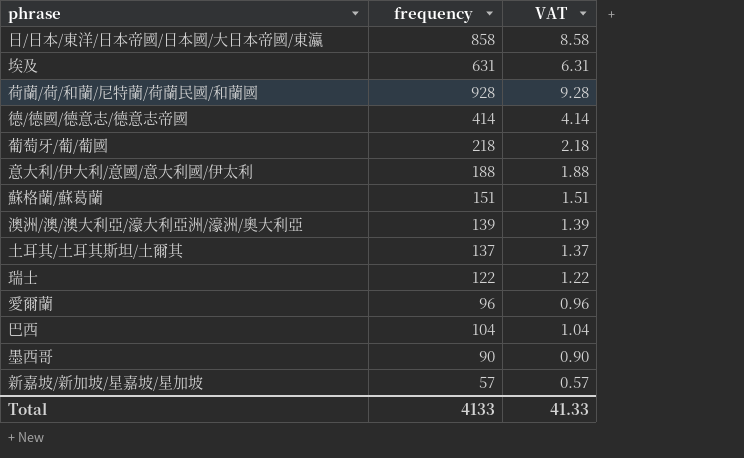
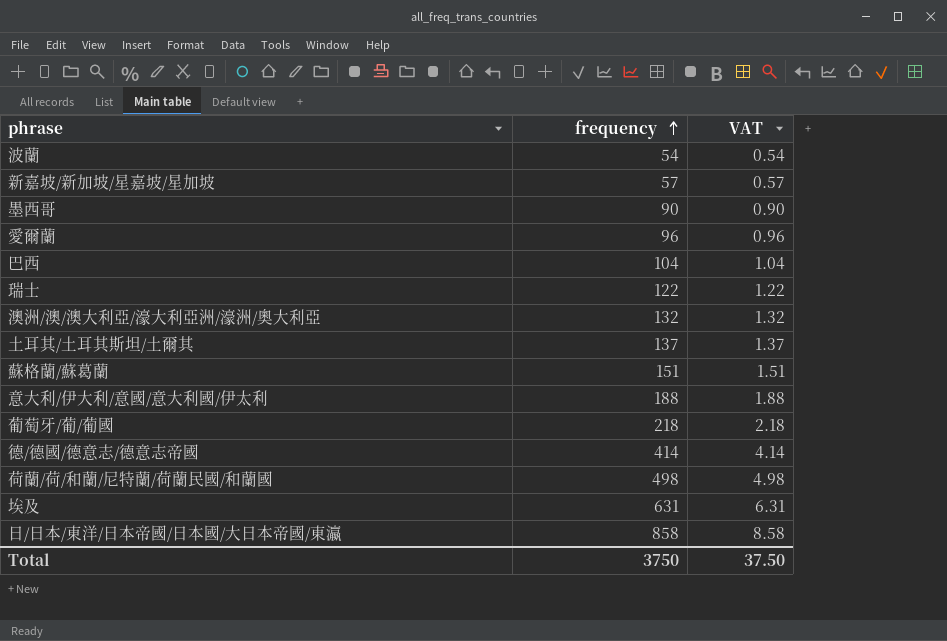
row order: none -> frequency ascending
row 波蘭: none -> 54 | 0.54
澳洲/澳/澳大利亞/濠大利亞洲/濠洲/奧大利亞 | frequency: 139 -> 132
澳洲/澳/澳大利亞/濠大利亞洲/濠洲/奧大利亞 | VAT: 1.39 -> 1.32
荷蘭/荷/和蘭/尼特蘭/荷蘭民國/和蘭國 | frequency: 928 -> 498
荷蘭/荷/和蘭/尼特蘭/荷蘭民國/和蘭國 | VAT: 9.28 -> 4.98
Total | frequency: 4133 -> 3750
Total | VAT: 41.33 -> 37.50

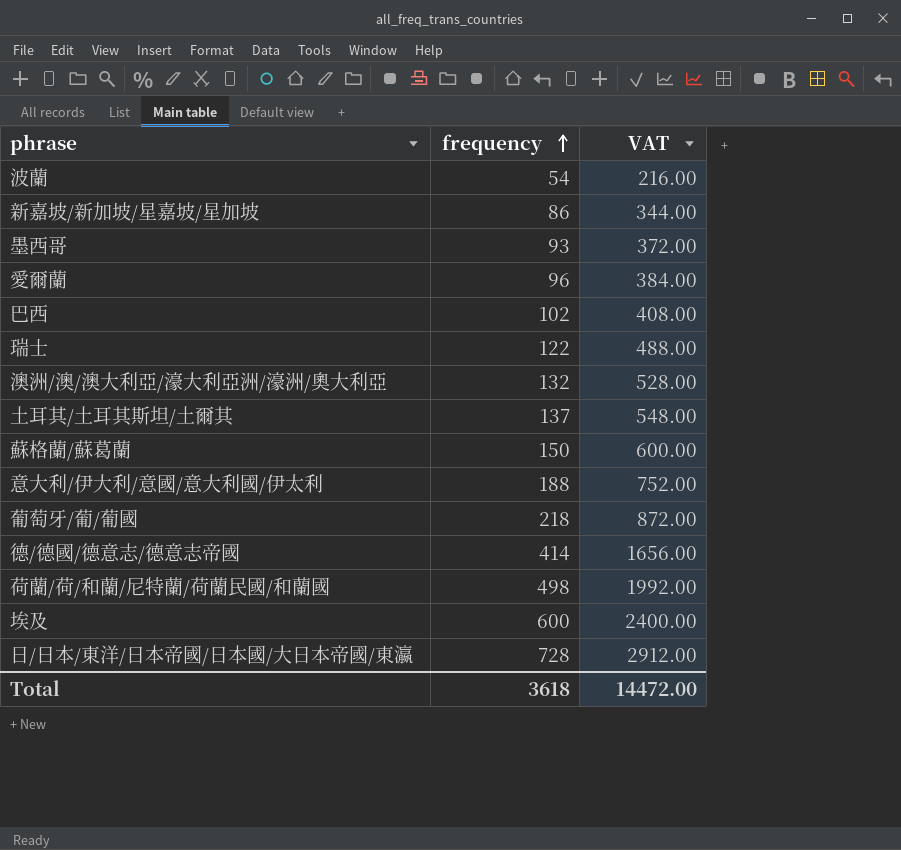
column VAT | formula: [frequency] * 0.01 -> [frequency] * 4
新嘉坡/新加坡/星嘉坡/星加坡 | frequency: 57 -> 86
墨西哥 | frequency: 90 -> 93
巴西 | frequency: 104 -> 102
蘇格蘭/蘇葛蘭 | frequency: 151 -> 150
埃及 | frequency: 631 -> 600
日/日本/東洋/日本帝國/日本國/大日本帝國/東瀛 | frequency: 858 -> 728
Total | frequency: 3750 -> 3618
Total | VAT: 37.50 -> 14472.00

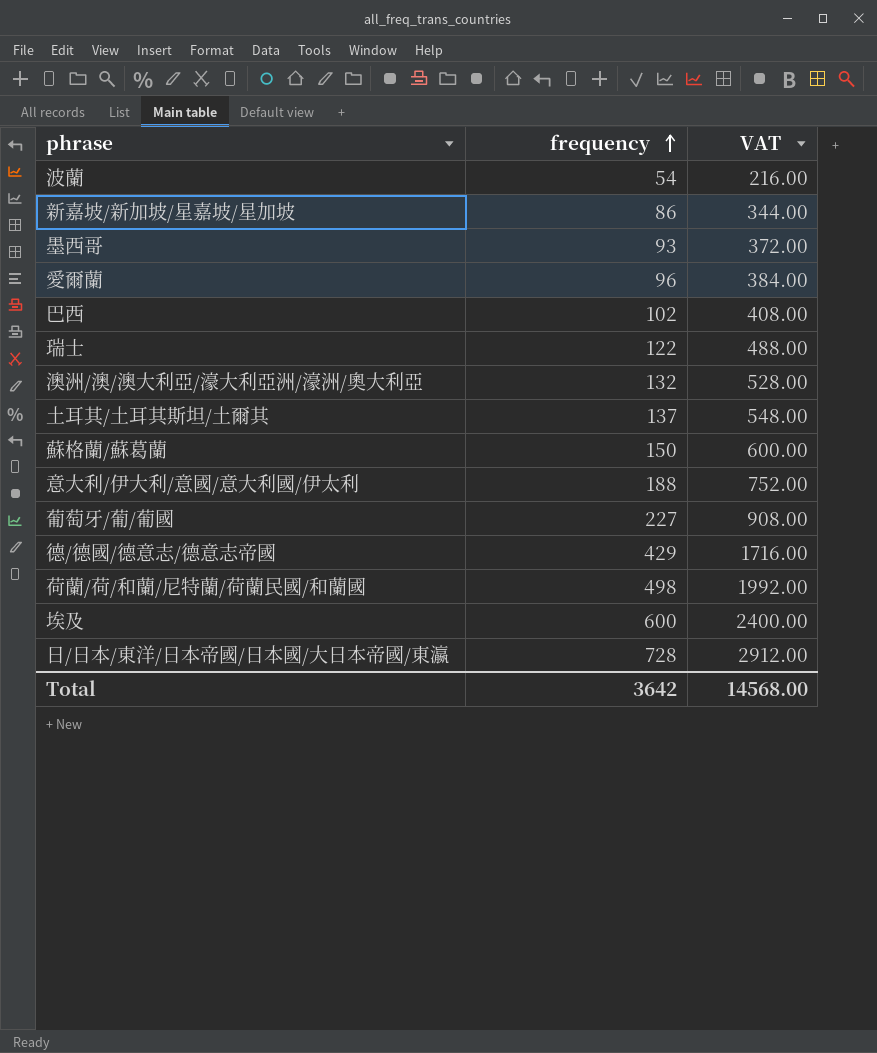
葡萄牙/葡/葡國 | frequency: 218 -> 227
葡萄牙/葡/葡國 | VAT: 872.00 -> 908.00
德/德國/德意志/德意志帝國 | frequency: 414 -> 429
德/德國/德意志/德意志帝國 | VAT: 1656.00 -> 1716.00
Total | frequency: 3618 -> 3642
Total | VAT: 14472.00 -> 14568.00

